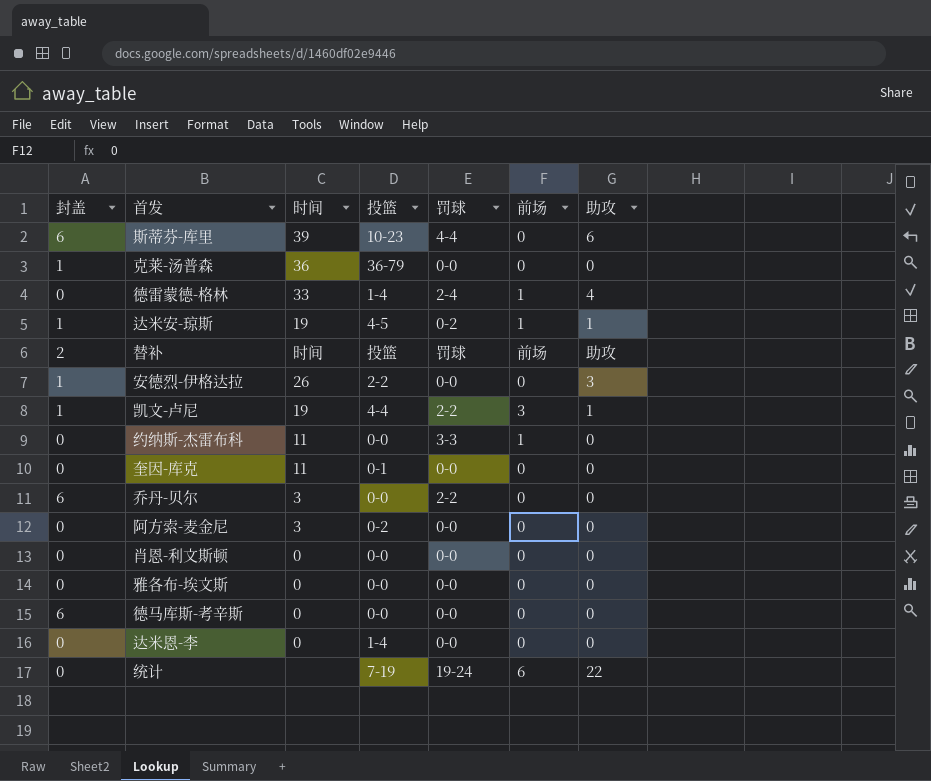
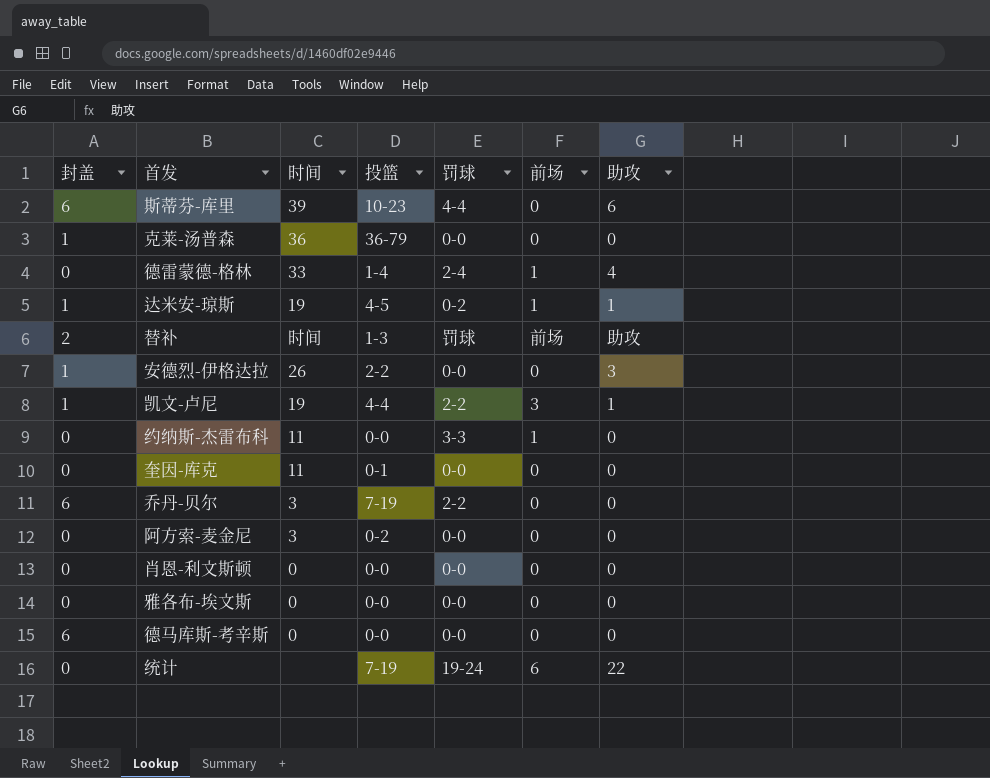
row 达米恩-李: 0 | 0 | 1-4 | 0-0 | 0 | 0 -> none
替补 | 投篮: 投篮 -> 1-3
乔丹-贝尔 | 投篮: 0-0 -> 7-19

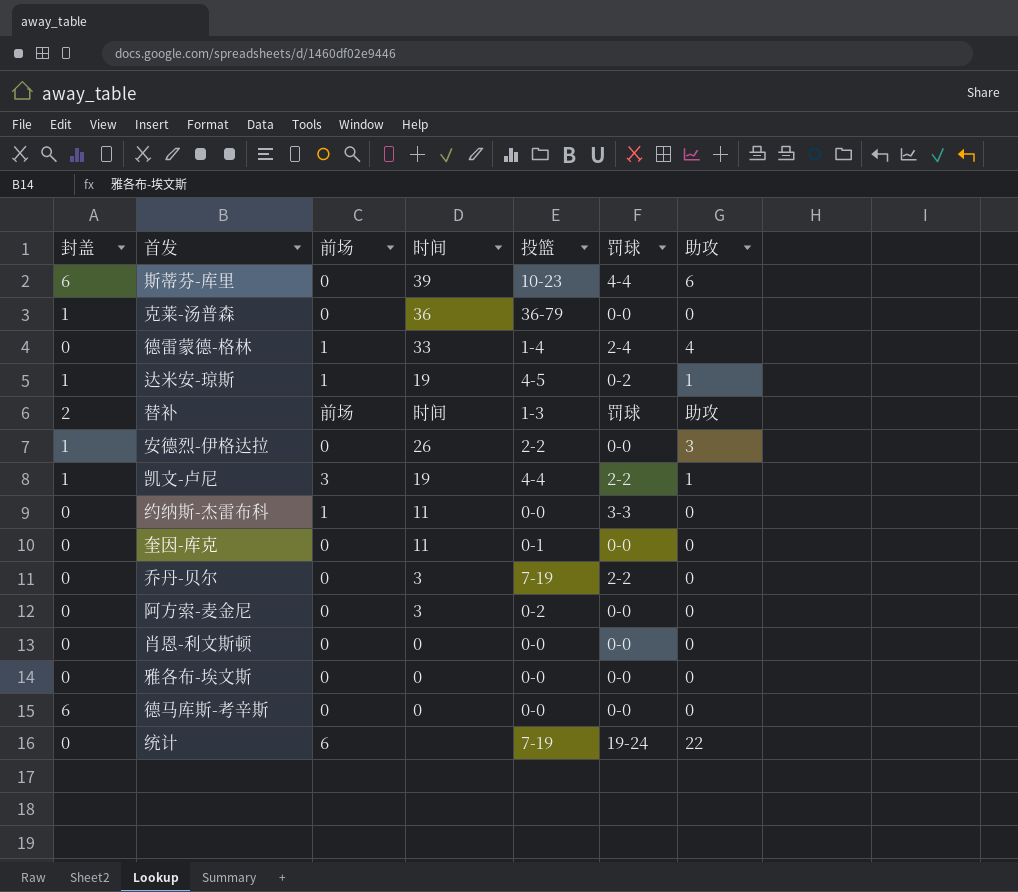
column 前场 | position: 6 -> 3
乔丹-贝尔 | 封盖: 6 -> 0

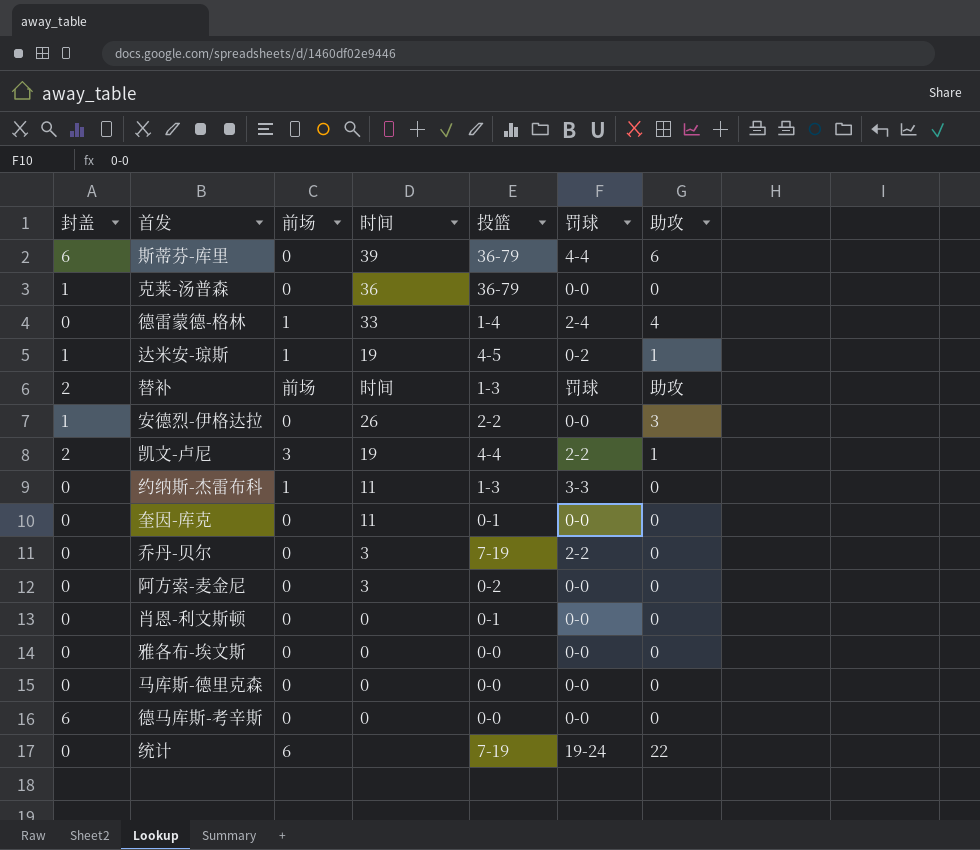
斯蒂芬-库里 | 投篮: 10-23 -> 36-79
凯文-卢尼 | 封盖: 1 -> 2
约纳斯-杰雷布科 | 投篮: 0-0 -> 1-3
肖恩-利文斯顿 | 投篮: 0-0 -> 0-1
row 马库斯-德里克森: none -> 0 | 0 | 0 | 0-0 | 0-0 | 0

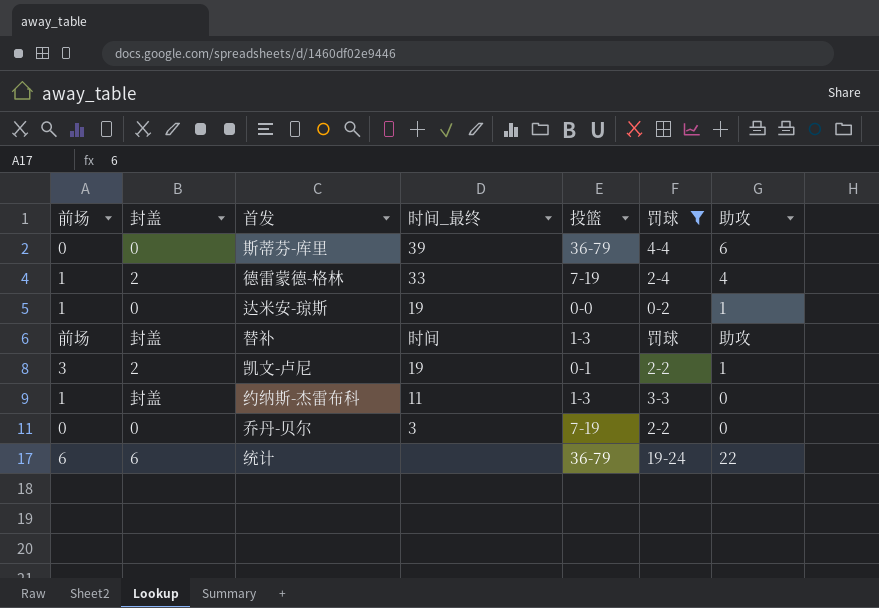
filter: none -> 罚球 != 0-0
column 前场 | position: 3 -> 1
column name: 时间 -> 时间_最终
斯蒂芬-库里 | 封盖: 6 -> 0
德雷蒙德-格林 | 封盖: 0 -> 2
德雷蒙德-格林 | 投篮: 1-4 -> 7-19
达米安-琼斯 | 封盖: 1 -> 0
达米安-琼斯 | 投篮: 4-5 -> 0-0
替补 | 封盖: 2 -> 封盖
凯文-卢尼 | 投篮: 4-4 -> 0-1
约纳斯-杰雷布科 | 封盖: 0 -> 封盖
统计 | 封盖: 0 -> 6
统计 | 投篮: 7-19 -> 36-79

